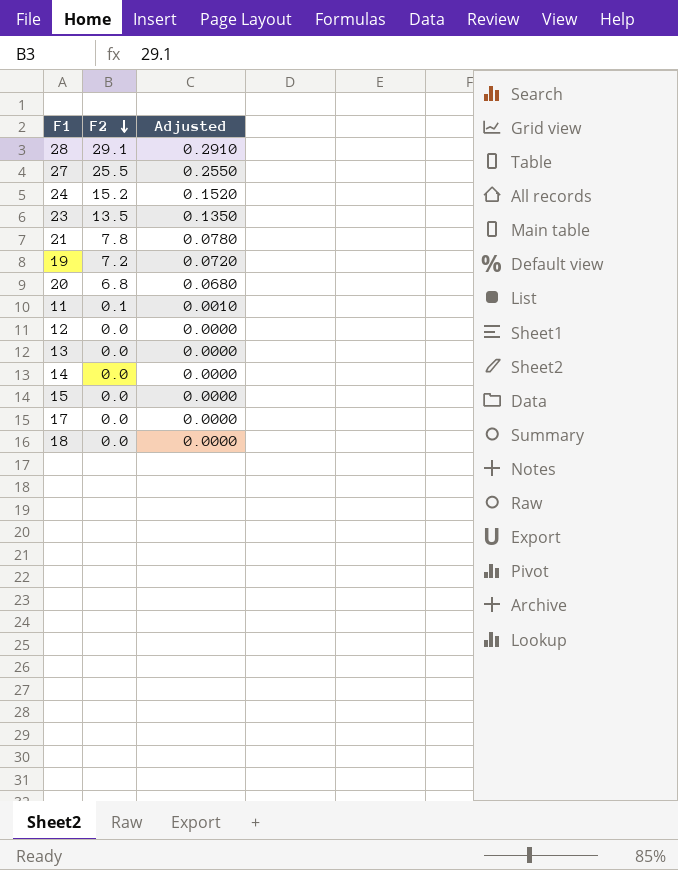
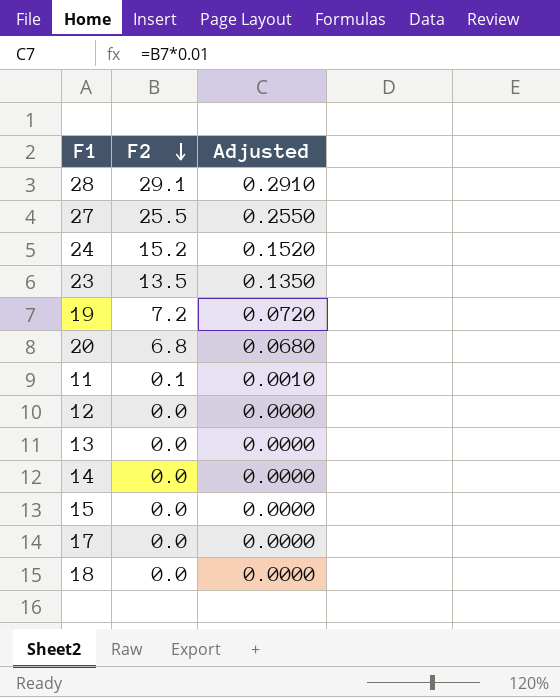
row 21: 7.8 | 0.0780 -> none

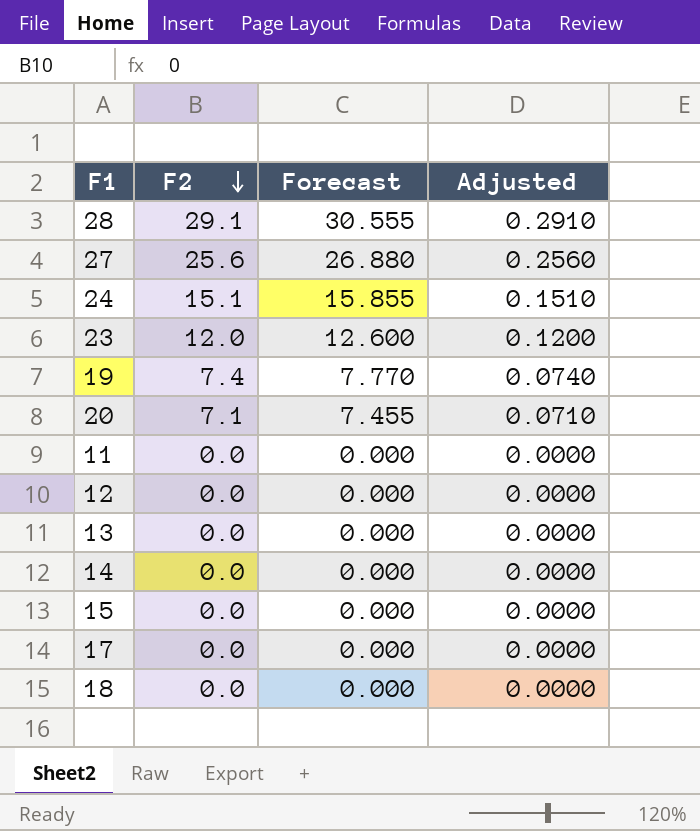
column Forecast | formula: none -> [F2] * 1.05
27 | F2: 25.5 -> 25.6
27 | Adjusted: 0.2550 -> 0.2560
24 | F2: 15.2 -> 15.1
24 | Adjusted: 0.1520 -> 0.1510
23 | F2: 13.5 -> 12.0
23 | Adjusted: 0.1350 -> 0.1200
19 | F2: 7.2 -> 7.4
19 | Adjusted: 0.0720 -> 0.0740
20 | F2: 6.8 -> 7.1
20 | Adjusted: 0.0680 -> 0.0710
11 | F2: 0.1 -> 0.0
11 | Adjusted: 0.0010 -> 0.0000

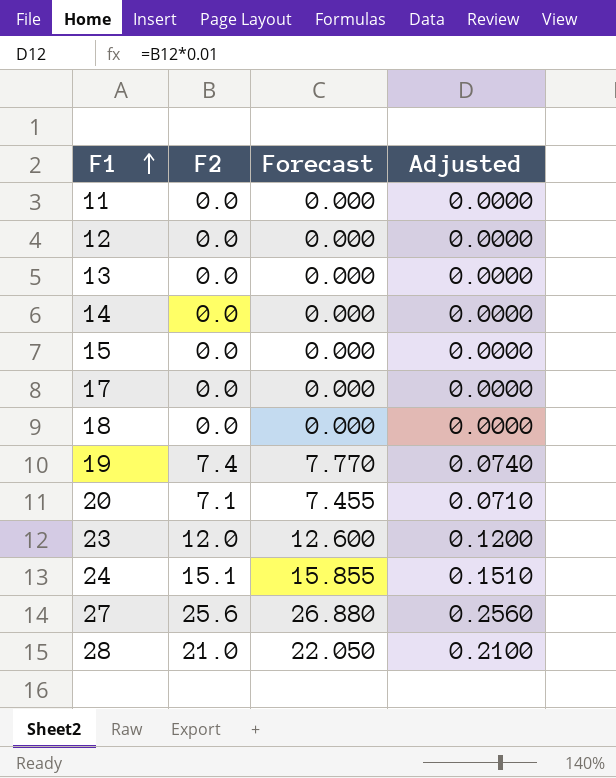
row order: F2 descending -> F1 ascending
28 | F2: 29.1 -> 21.0
28 | Forecast: 30.555 -> 22.050
28 | Adjusted: 0.2910 -> 0.2100

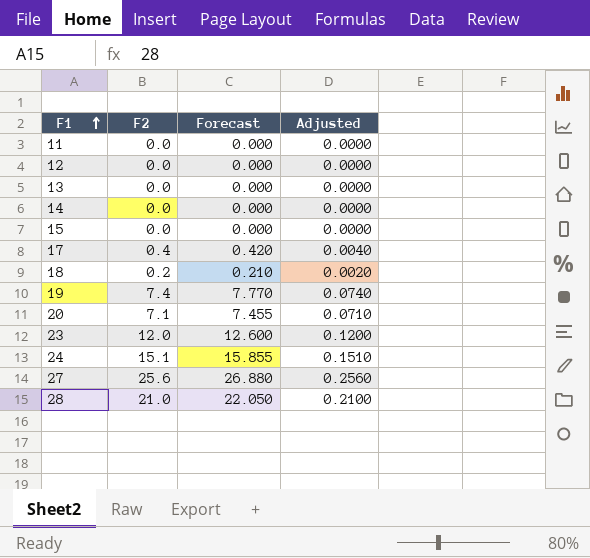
17 | F2: 0.0 -> 0.4
17 | Forecast: 0.000 -> 0.420
17 | Adjusted: 0.0000 -> 0.0040
18 | F2: 0.0 -> 0.2
18 | Forecast: 0.000 -> 0.210
18 | Adjusted: 0.0000 -> 0.0020

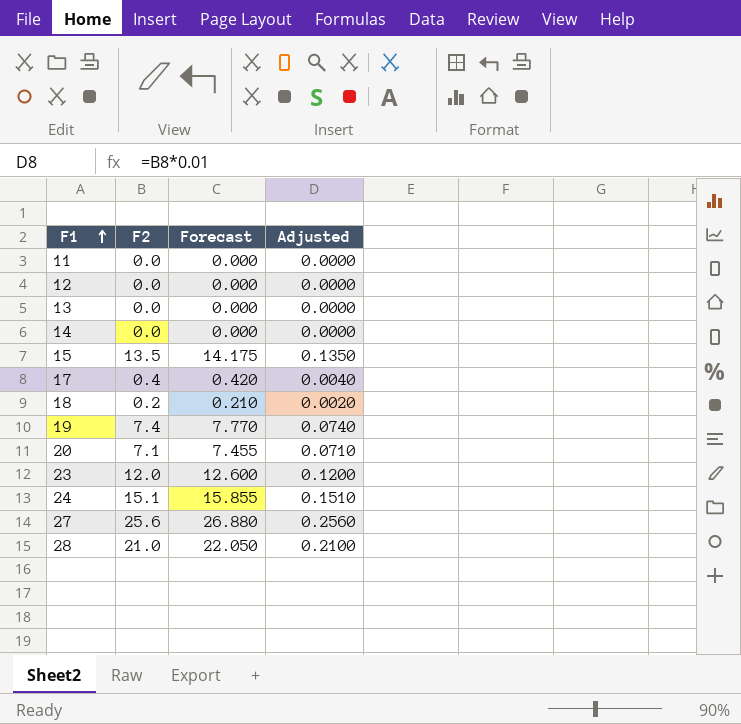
15 | F2: 0.0 -> 13.5
15 | Forecast: 0.000 -> 14.175
15 | Adjusted: 0.0000 -> 0.1350

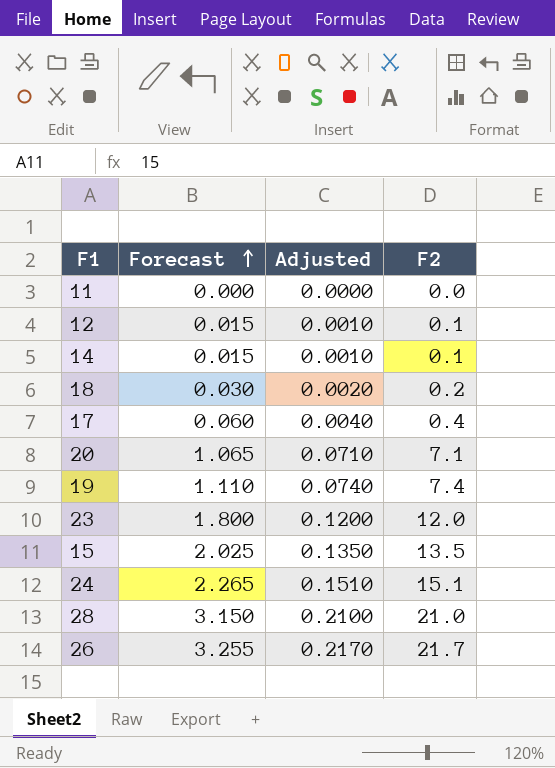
row order: F1 ascending -> Forecast ascending
column Forecast | formula: [F2] * 1.05 -> [F2] * 0.15
column F2 | position: 2 -> 4
row 13: 0.0 | 0.000 | 0.0000 -> none
row 27: 25.6 | 26.880 | 0.2560 -> none
12 | Adjusted: 0.0000 -> 0.0010
12 | F2: 0.0 -> 0.1
14 | Adjusted: 0.0000 -> 0.0010
14 | F2: 0.0 -> 0.1
row 26: none -> 3.255 | 0.2170 | 21.7

